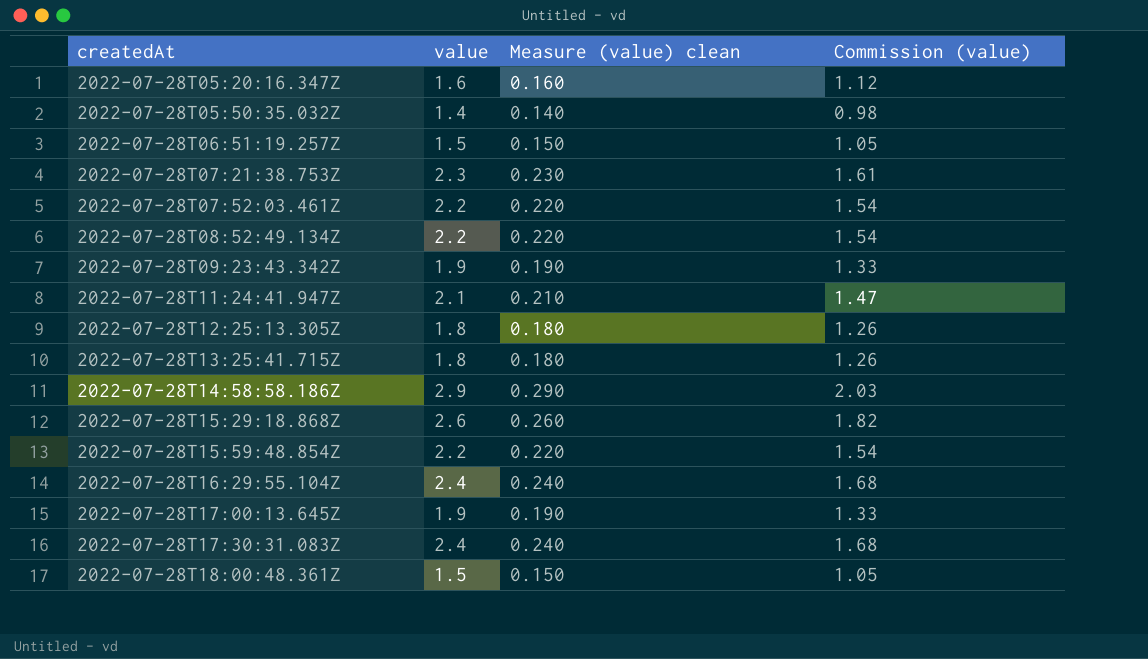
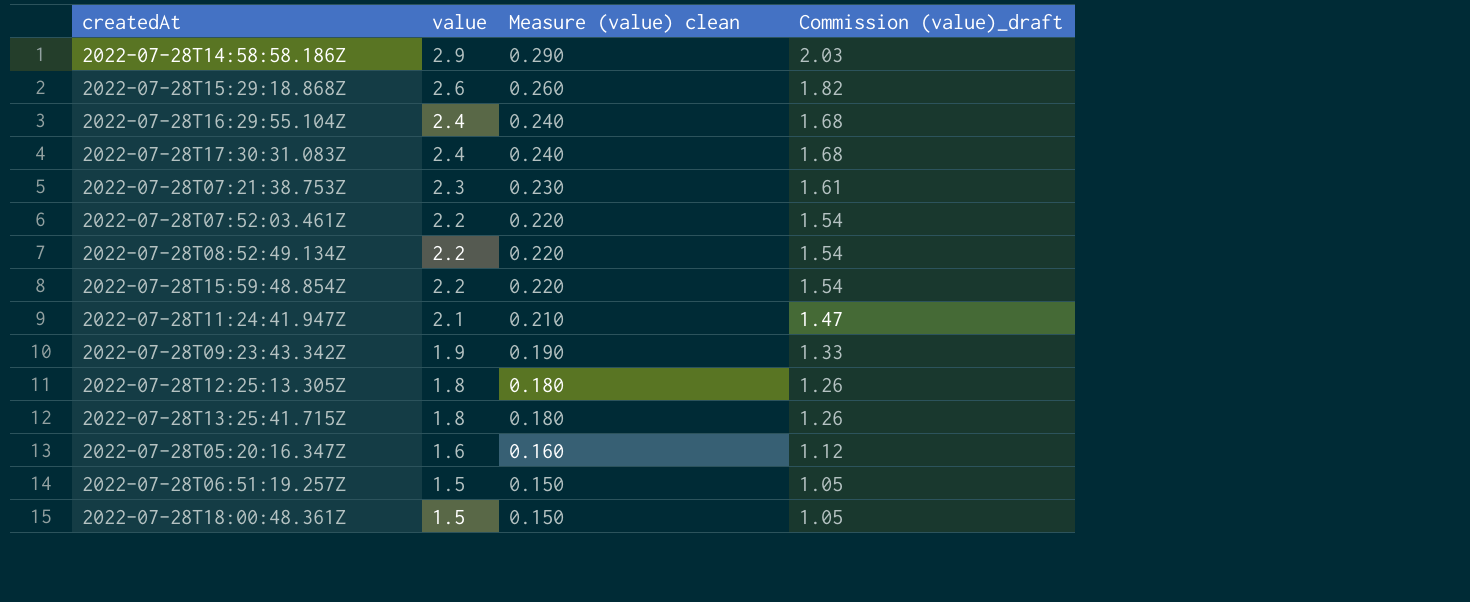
row order: createdAt ascending -> value descending
column name: Commission (value) -> Commission (value)_draft
row 2022-07-28T05:50:35.032Z: 1.4 | 0.140 | 0.98 -> none
row 2022-07-28T17:00:13.645Z: 1.9 | 0.190 | 1.33 -> none

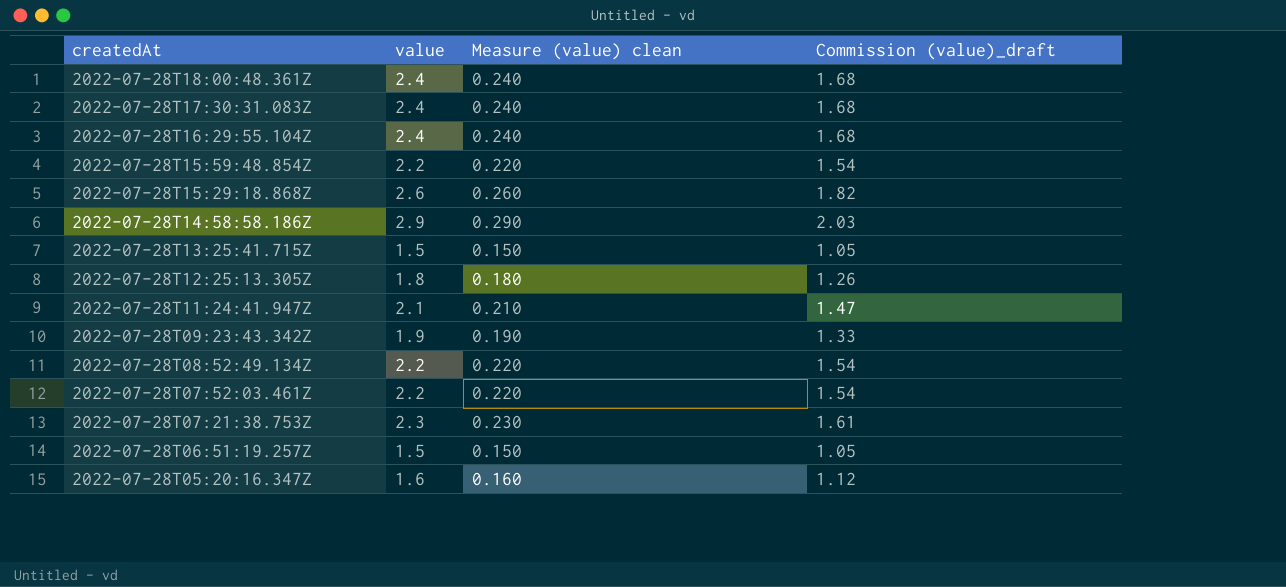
row order: value descending -> createdAt descending
2022-07-28T18:00:48.361Z | value: 1.5 -> 2.4
2022-07-28T18:00:48.361Z | Measure (value) clean: 0.150 -> 0.240
2022-07-28T18:00:48.361Z | Commission (value)_draft: 1.05 -> 1.68
2022-07-28T13:25:41.715Z | value: 1.8 -> 1.5
2022-07-28T13:25:41.715Z | Measure (value) clean: 0.180 -> 0.150
2022-07-28T13:25:41.715Z | Commission (value)_draft: 1.26 -> 1.05

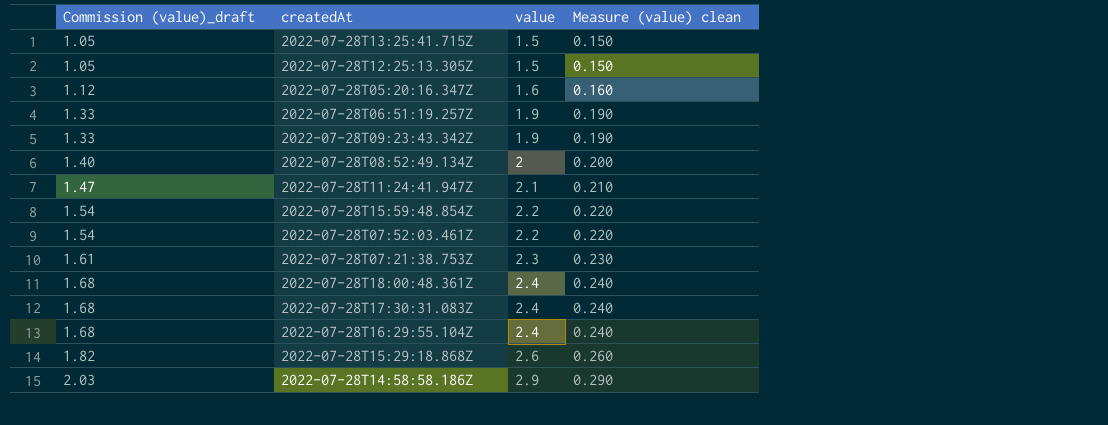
row order: createdAt descending -> Commission (value)_draft ascending
column Commission (value)_draft | position: 4 -> 1
2022-07-28T12:25:13.305Z | Commission (value)_draft: 1.26 -> 1.05
2022-07-28T12:25:13.305Z | value: 1.8 -> 1.5
2022-07-28T12:25:13.305Z | Measure (value) clean: 0.180 -> 0.150
2022-07-28T06:51:19.257Z | Commission (value)_draft: 1.05 -> 1.33
2022-07-28T06:51:19.257Z | value: 1.5 -> 1.9
2022-07-28T06:51:19.257Z | Measure (value) clean: 0.150 -> 0.190
2022-07-28T08:52:49.134Z | Commission (value)_draft: 1.54 -> 1.40
2022-07-28T08:52:49.134Z | value: 2.2 -> 2
2022-07-28T08:52:49.134Z | Measure (value) clean: 0.220 -> 0.200

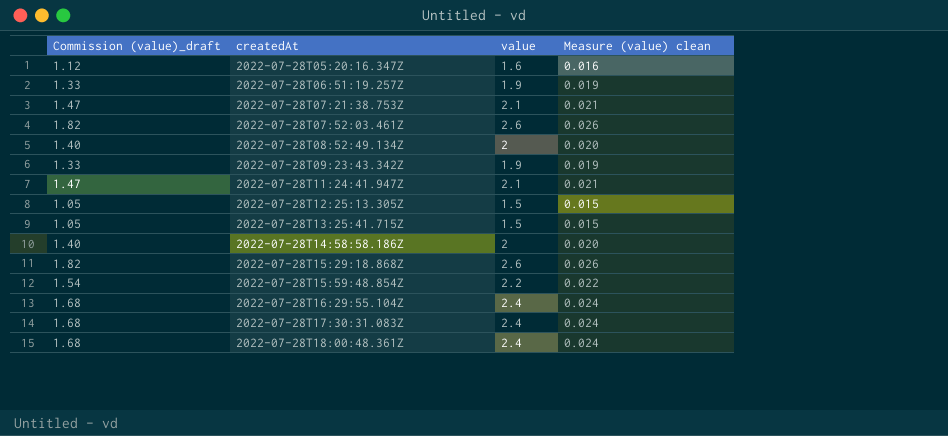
row order: Commission (value)_draft ascending -> createdAt ascending
column Measure (value) clean | formula: [value] * 0.1 -> [value] * 0.01
2022-07-28T07:21:38.753Z | Commission (value)_draft: 1.61 -> 1.47
2022-07-28T07:21:38.753Z | value: 2.3 -> 2.1
2022-07-28T07:52:03.461Z | Commission (value)_draft: 1.54 -> 1.82
2022-07-28T07:52:03.461Z | value: 2.2 -> 2.6
2022-07-28T14:58:58.186Z | Commission (value)_draft: 2.03 -> 1.40
2022-07-28T14:58:58.186Z | value: 2.9 -> 2

